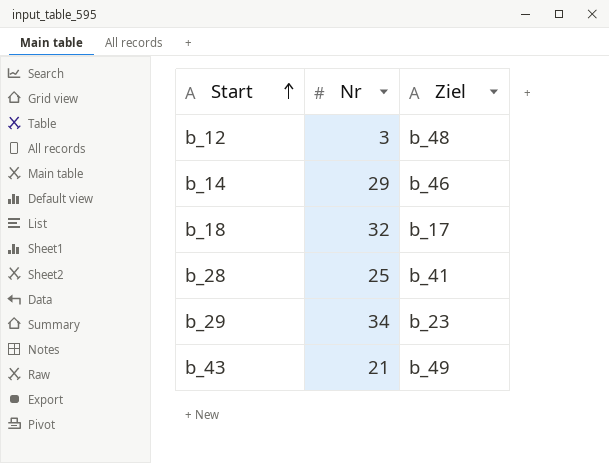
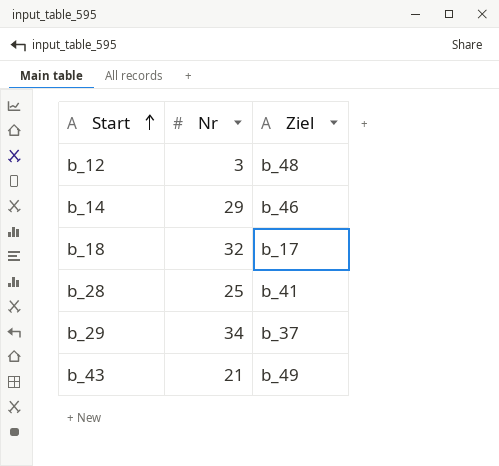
b_29 | Ziel: b_23 -> b_37

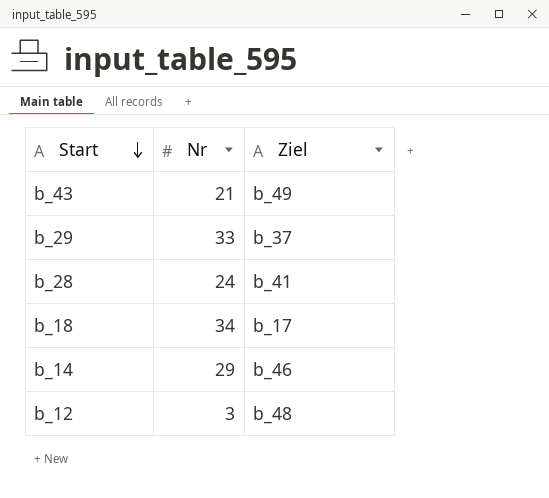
row order: Start ascending -> Start descending
b_29 | Nr: 34 -> 33
b_28 | Nr: 25 -> 24
b_18 | Nr: 32 -> 34

